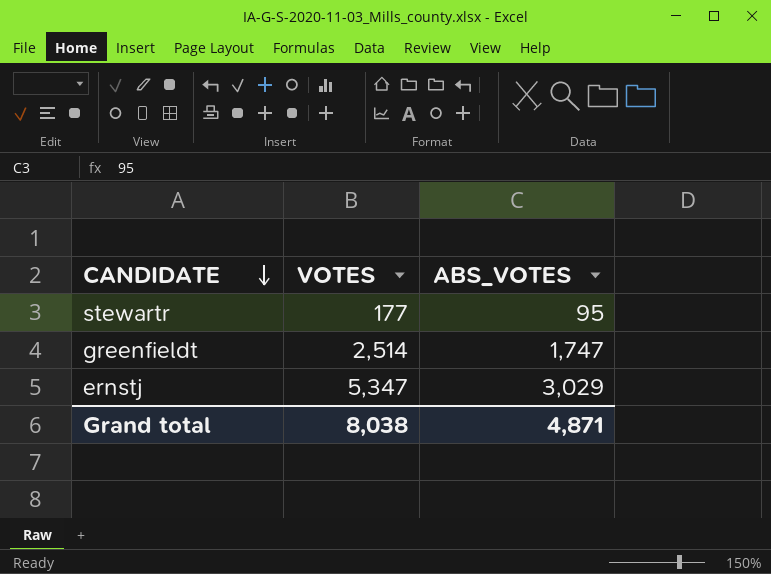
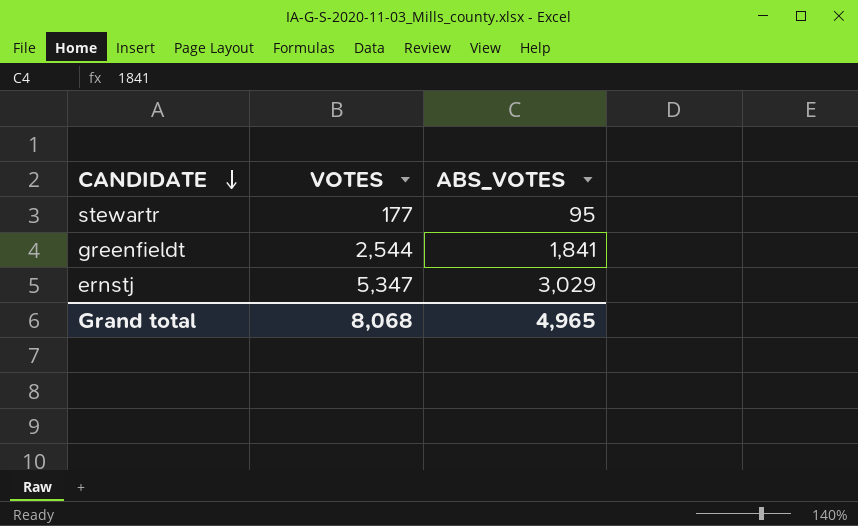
greenfieldt | VOTES: 2,514 -> 2,544
greenfieldt | ABS_VOTES: 1,747 -> 1,841
Grand total | VOTES: 8,038 -> 8,068
Grand total | ABS_VOTES: 4,871 -> 4,965

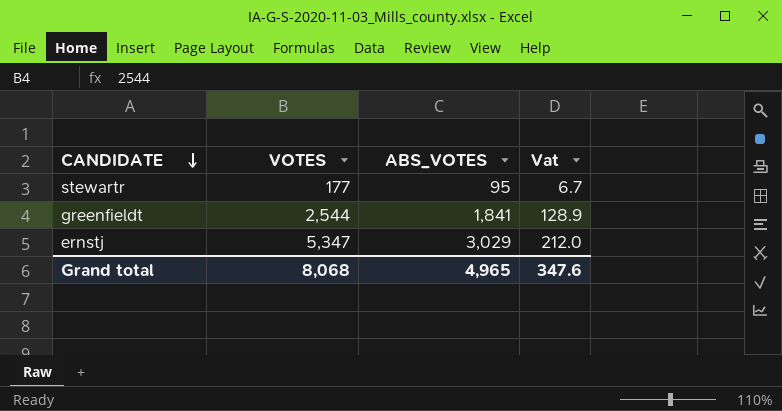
column Vat | formula: none -> [ABS_VOTES] * 0.07

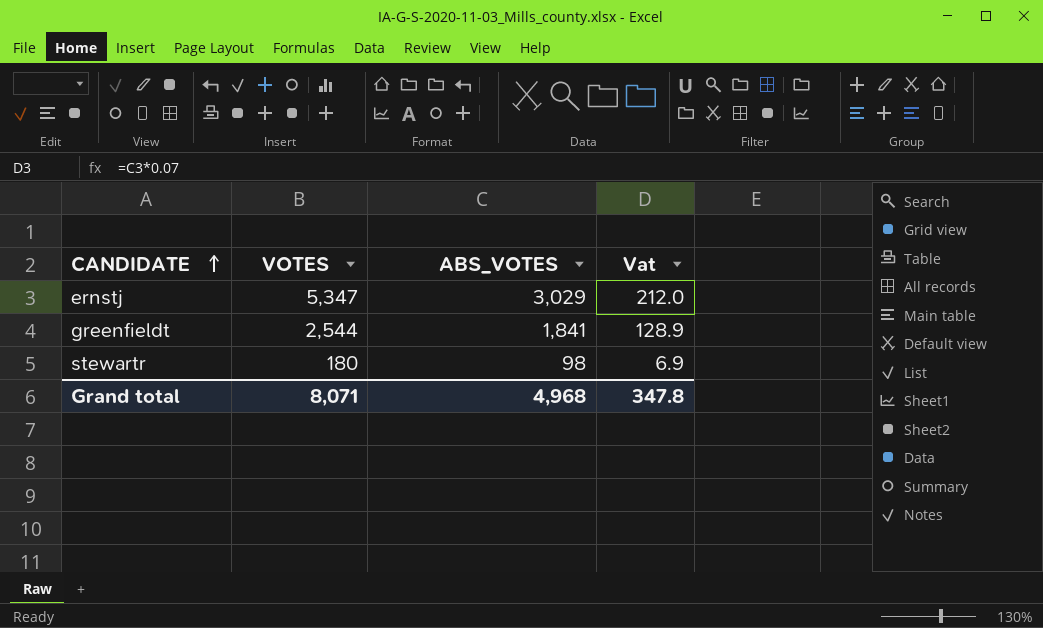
row order: CANDIDATE descending -> CANDIDATE ascending
stewartr | VOTES: 177 -> 180
stewartr | ABS_VOTES: 95 -> 98
stewartr | Vat: 6.7 -> 6.9
Grand total | VOTES: 8,068 -> 8,071
Grand total | ABS_VOTES: 4,965 -> 4,968
Grand total | Vat: 347.6 -> 347.8

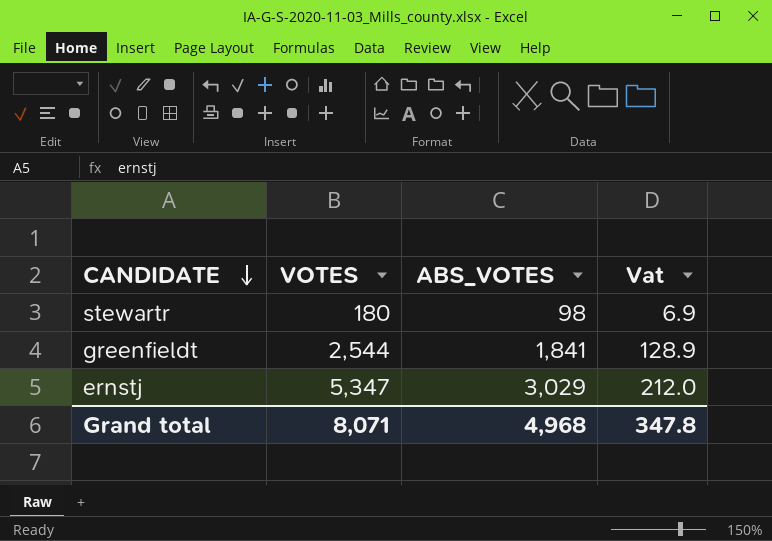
row order: CANDIDATE ascending -> CANDIDATE descending

